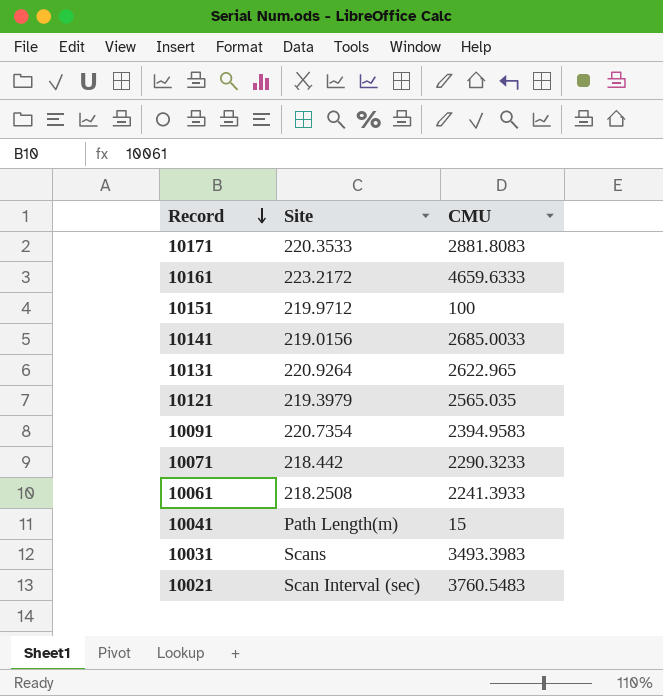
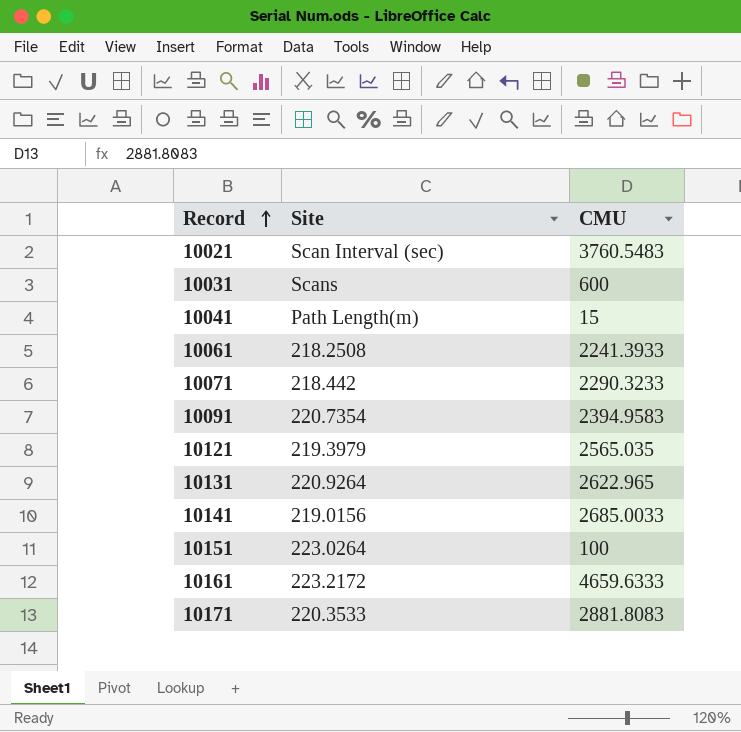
row order: Record descending -> Record ascending
10031 | CMU: 3493.3983 -> 600
10151 | Site: 219.9712 -> 223.0264

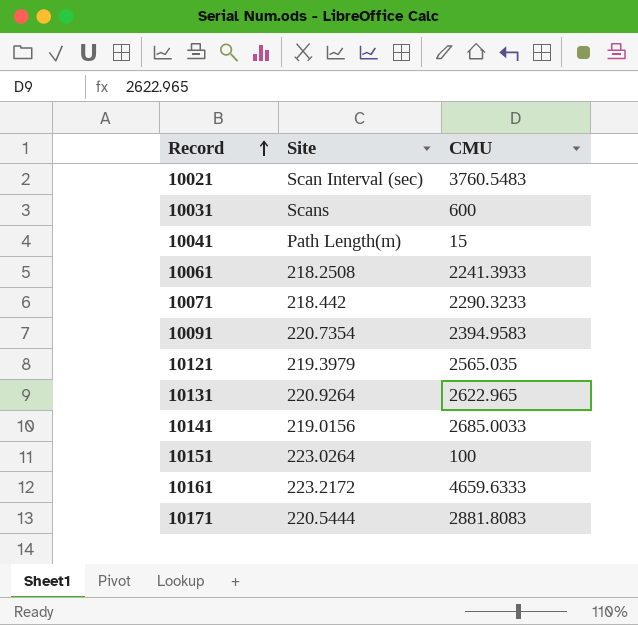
10171 | Site: 220.3533 -> 220.5444

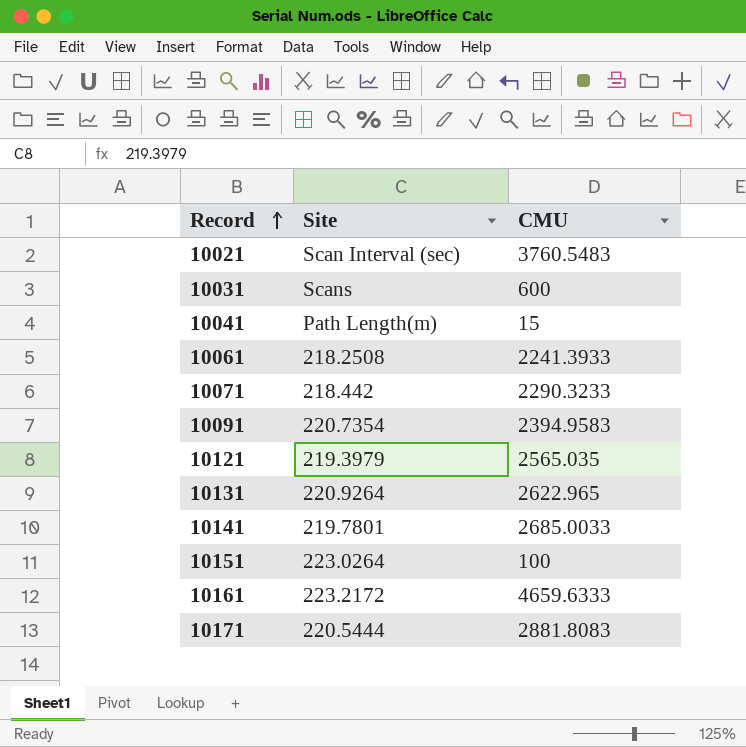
10141 | Site: 219.0156 -> 219.7801

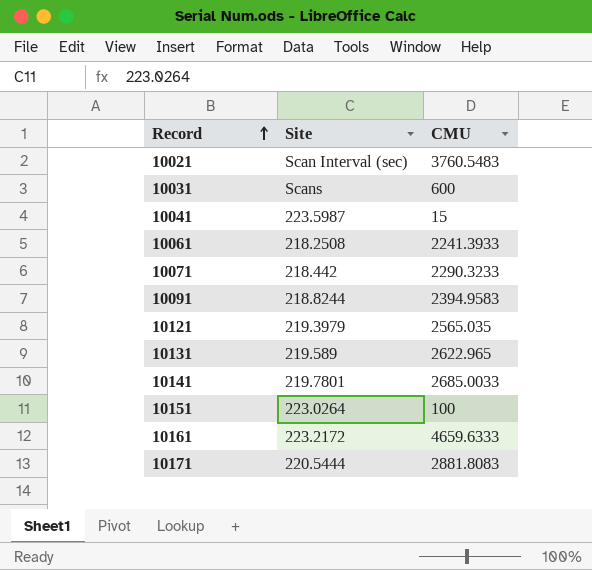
10041 | Site: Path Length(m) -> 223.5987
10091 | Site: 220.7354 -> 218.8244
10131 | Site: 220.9264 -> 219.589

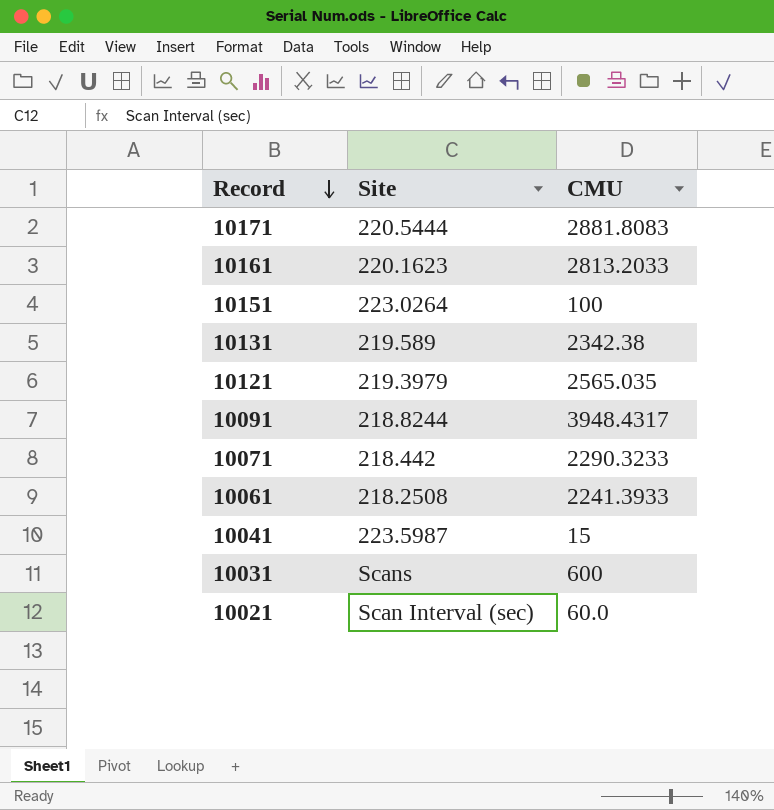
row order: Record ascending -> Record descending
row 10141: 219.7801 | 2685.0033 -> none
10161 | Site: 223.2172 -> 220.1623
10161 | CMU: 4659.6333 -> 2813.2033
10131 | CMU: 2622.965 -> 2342.38
10091 | CMU: 2394.9583 -> 3948.4317
10021 | CMU: 3760.5483 -> 60.0

